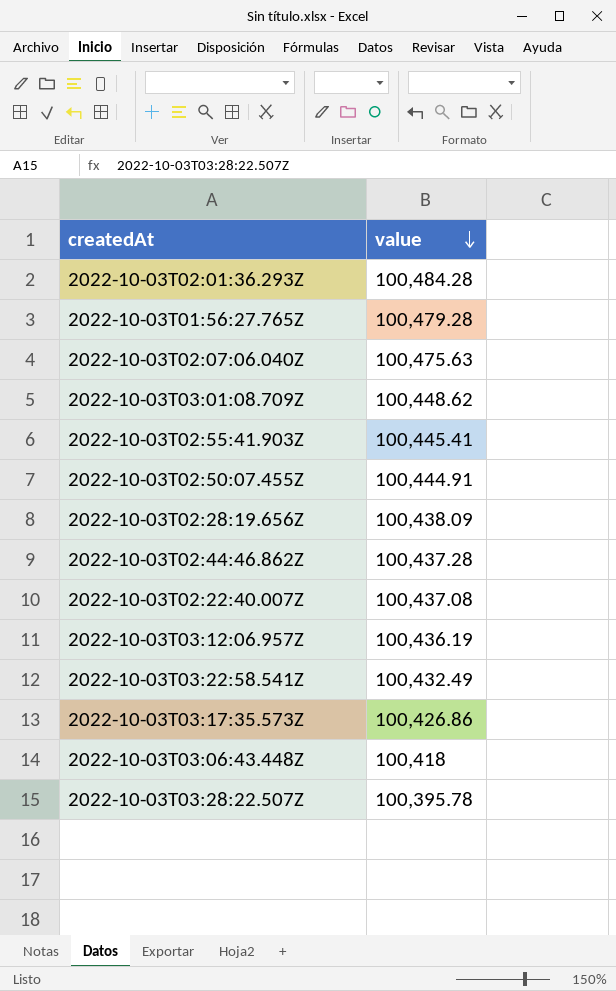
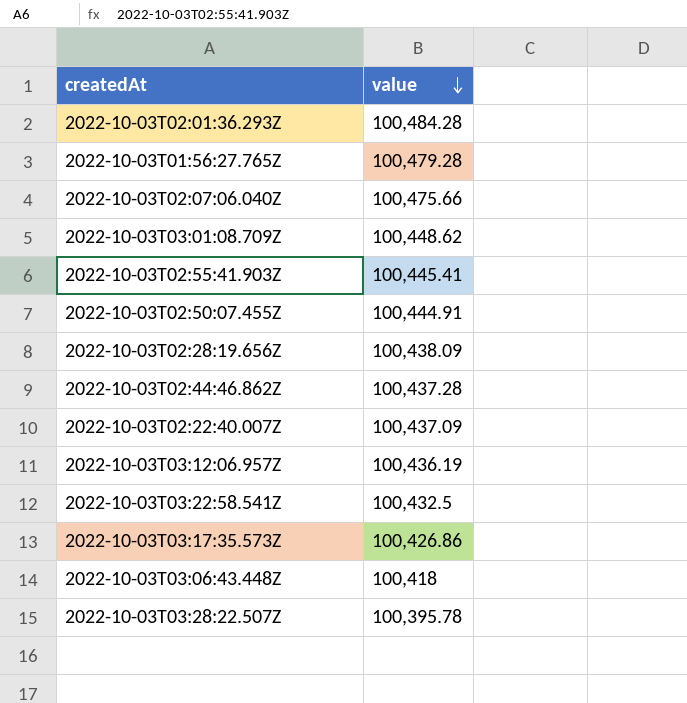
2022-10-03T02:07:06.040Z | value: 100,475.63 -> 100,475.66
2022-10-03T02:22:40.007Z | value: 100,437.08 -> 100,437.09
2022-10-03T03:22:58.541Z | value: 100,432.49 -> 100,432.5

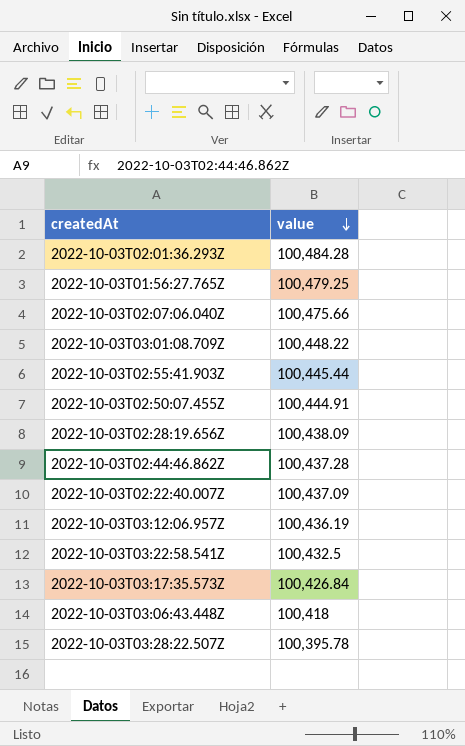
2022-10-03T01:56:27.765Z | value: 100,479.28 -> 100,479.25
2022-10-03T03:01:08.709Z | value: 100,448.62 -> 100,448.22
2022-10-03T02:55:41.903Z | value: 100,445.41 -> 100,445.44
2022-10-03T03:17:35.573Z | value: 100,426.86 -> 100,426.84

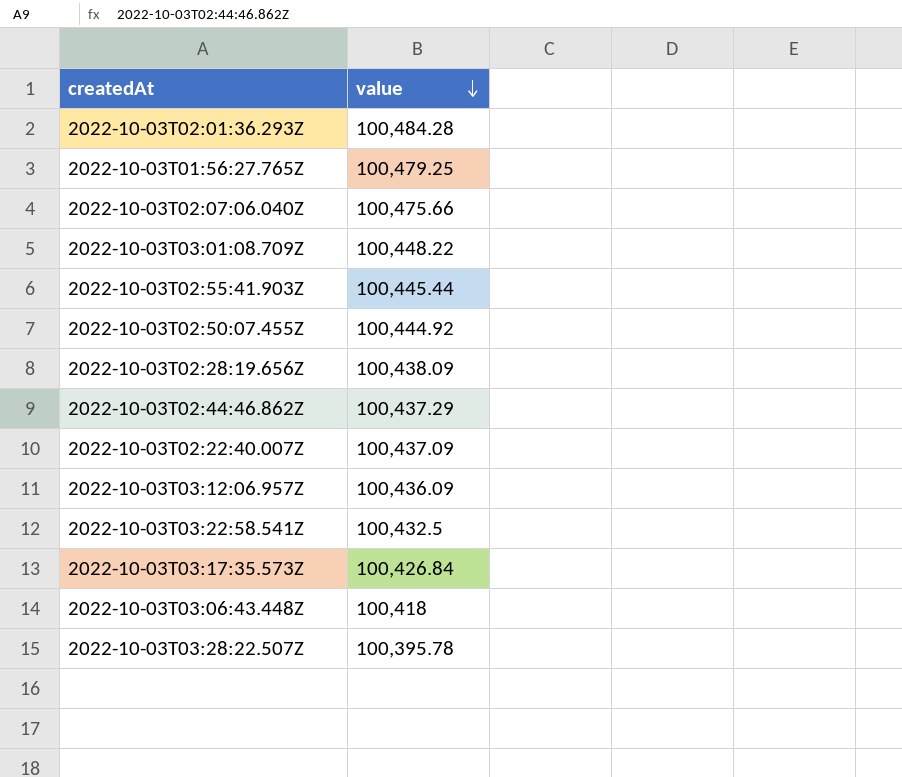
2022-10-03T02:50:07.455Z | value: 100,444.91 -> 100,444.92
2022-10-03T02:44:46.862Z | value: 100,437.28 -> 100,437.29
2022-10-03T03:12:06.957Z | value: 100,436.19 -> 100,436.09

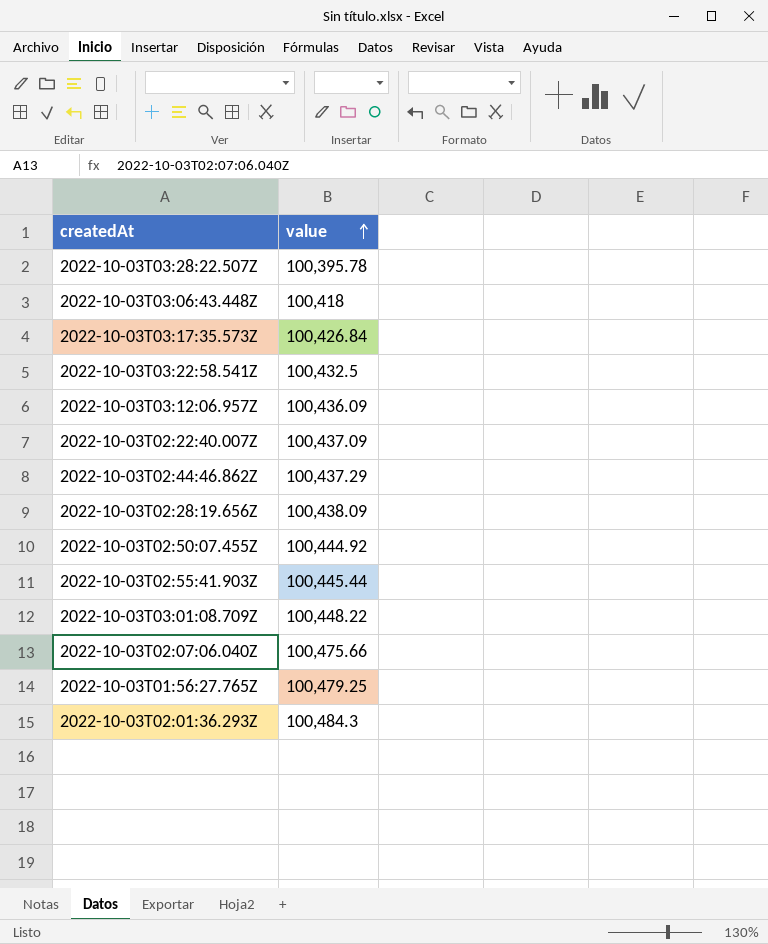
row order: value descending -> value ascending
2022-10-03T02:01:36.293Z | value: 100,484.28 -> 100,484.3

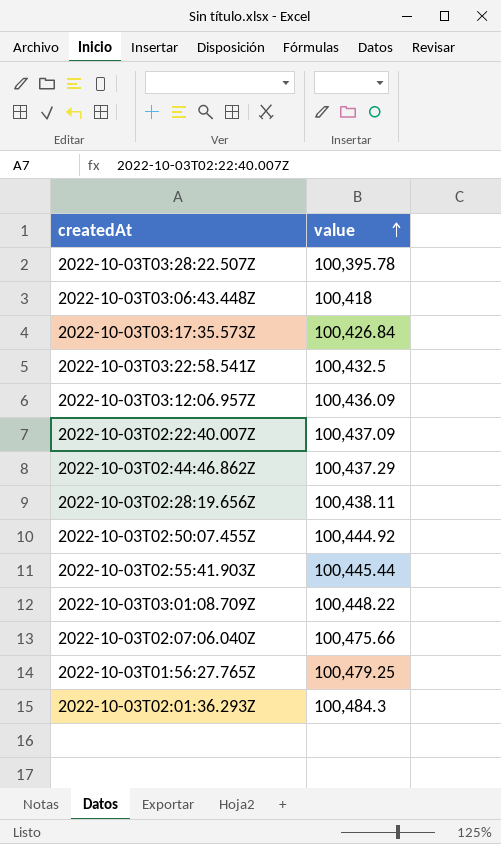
2022-10-03T02:28:19.656Z | value: 100,438.09 -> 100,438.11

